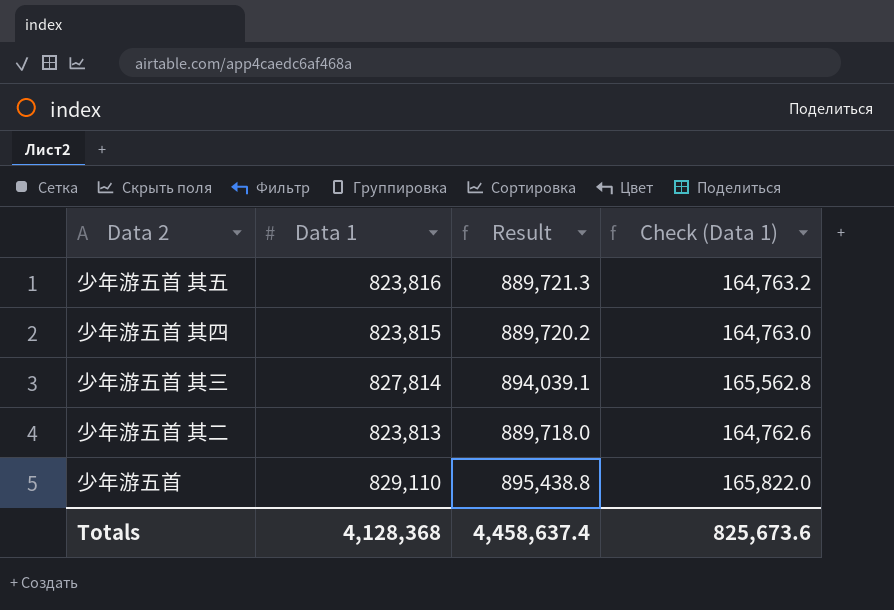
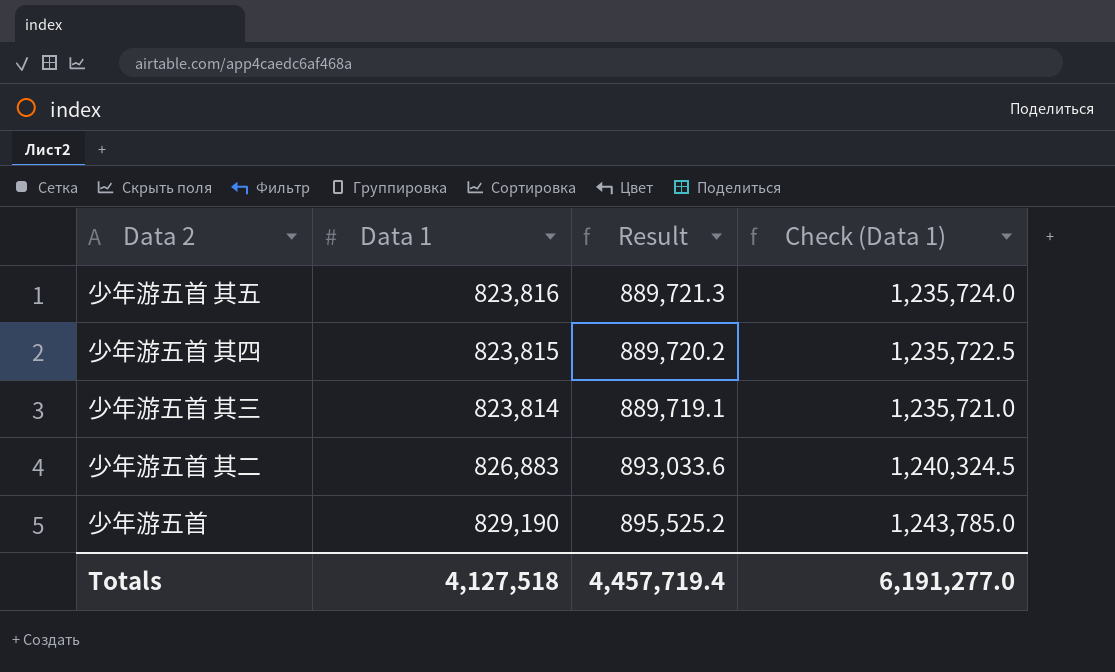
column Check (Data 1) | formula: [Data 1] * 0.2 -> [Data 1] * 1.5
少年游五首 其三 | Data 1: 827,814 -> 823,814
少年游五首 其三 | Result: 894,039.1 -> 889,719.1
少年游五首 其二 | Data 1: 823,813 -> 826,883
少年游五首 其二 | Result: 889,718.0 -> 893,033.6
少年游五首 | Data 1: 829,110 -> 829,190
少年游五首 | Result: 895,438.8 -> 895,525.2
Totals | Data 1: 4,128,368 -> 4,127,518
Totals | Result: 4,458,637.4 -> 4,457,719.4
Totals | Check (Data 1): 825,673.6 -> 6,191,277.0

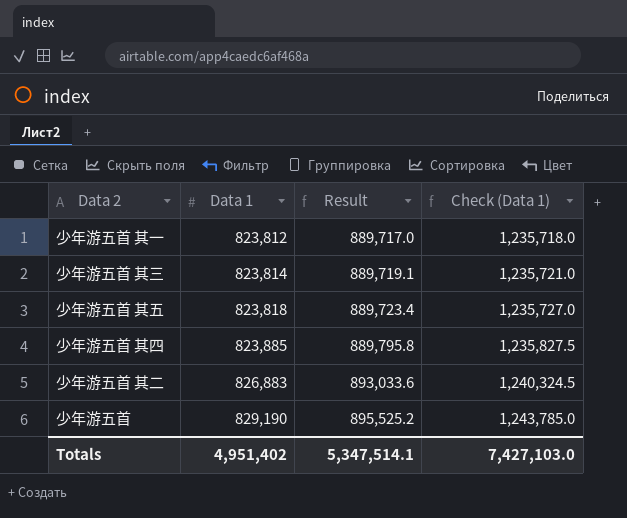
row order: none -> Data 1 ascending
row 少年游五首 其一: none -> 823,812 | 889,717.0 | 1,235,718.0
少年游五首 其五 | Data 1: 823,816 -> 823,818
少年游五首 其五 | Result: 889,721.3 -> 889,723.4
少年游五首 其五 | Check (Data 1): 1,235,724.0 -> 1,235,727.0
少年游五首 其四 | Data 1: 823,815 -> 823,885
少年游五首 其四 | Result: 889,720.2 -> 889,795.8
少年游五首 其四 | Check (Data 1): 1,235,722.5 -> 1,235,827.5
Totals | Data 1: 4,127,518 -> 4,951,402
Totals | Result: 4,457,719.4 -> 5,347,514.1
Totals | Check (Data 1): 6,191,277.0 -> 7,427,103.0

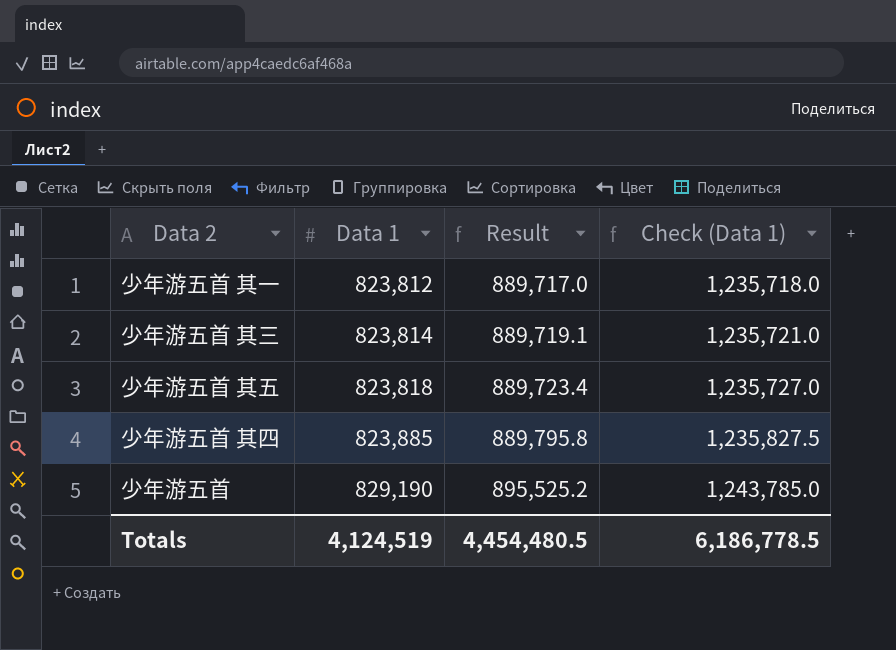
row 少年游五首 其二: 826,883 | 893,033.6 | 1,240,324.5 -> none
Totals | Data 1: 4,951,402 -> 4,124,519
Totals | Result: 5,347,514.1 -> 4,454,480.5
Totals | Check (Data 1): 7,427,103.0 -> 6,186,778.5

